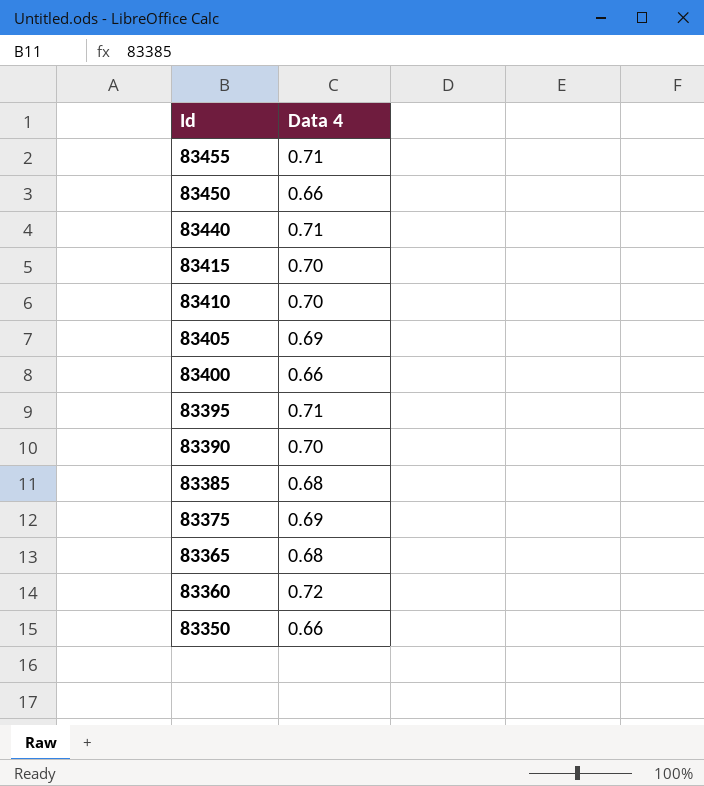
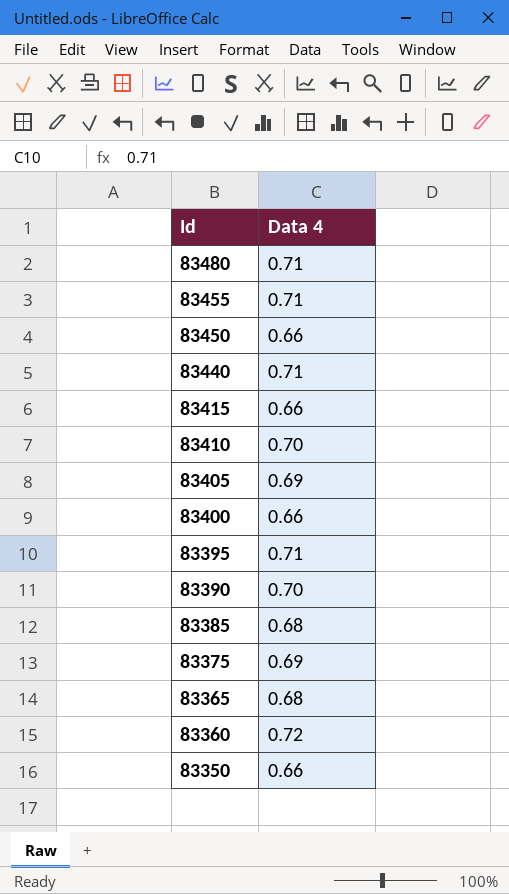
row 83480: none -> 0.71
83415 | Data 4: 0.70 -> 0.66

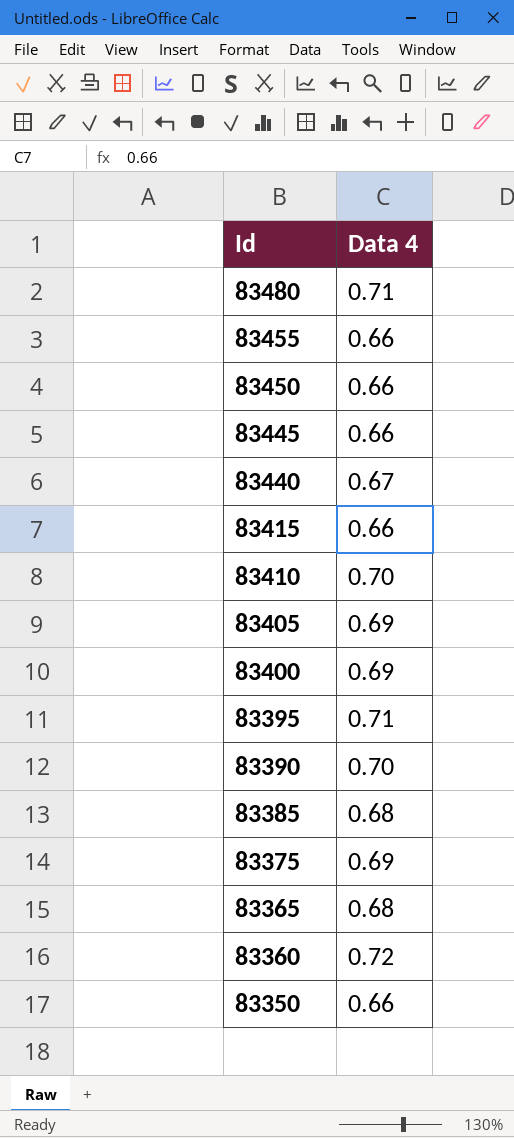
83455 | Data 4: 0.71 -> 0.66
row 83445: none -> 0.66
83440 | Data 4: 0.71 -> 0.67
83400 | Data 4: 0.66 -> 0.69

